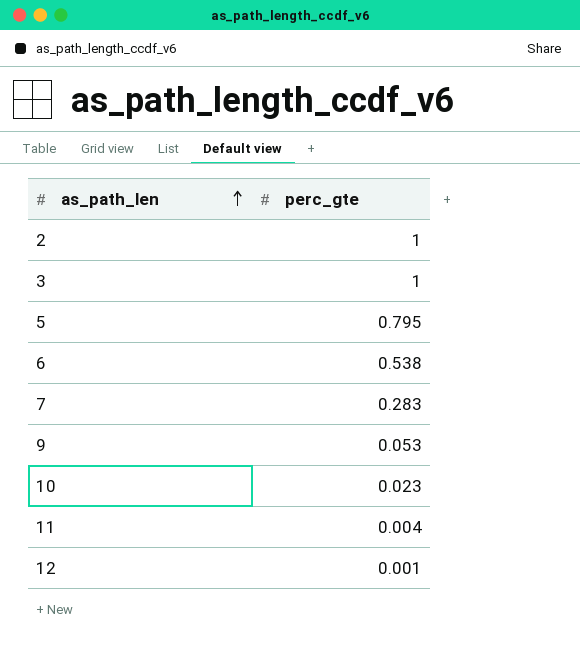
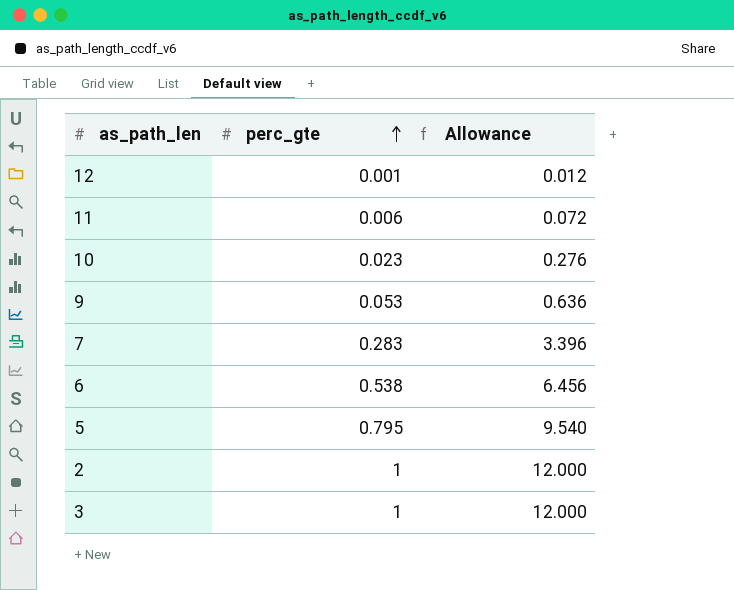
row order: as_path_len ascending -> perc_gte ascending
column Allowance | formula: none -> [perc_gte] * 12
11 | perc_gte: 0.004 -> 0.006

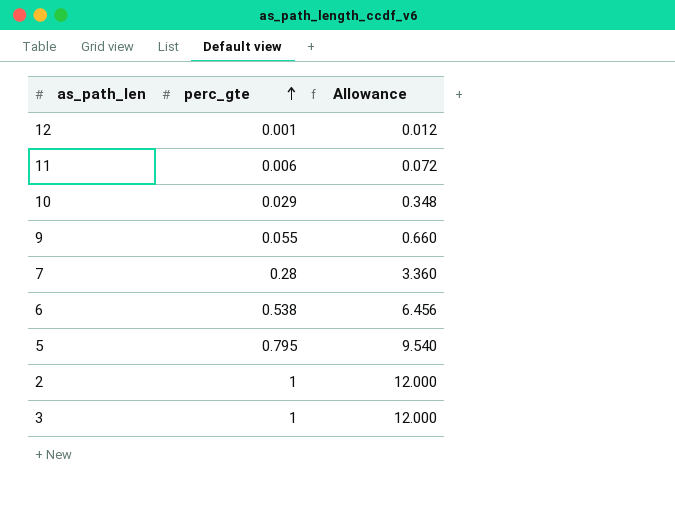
10 | perc_gte: 0.023 -> 0.029
10 | Allowance: 0.276 -> 0.348
9 | perc_gte: 0.053 -> 0.055
9 | Allowance: 0.636 -> 0.660
7 | perc_gte: 0.283 -> 0.28
7 | Allowance: 3.396 -> 3.360

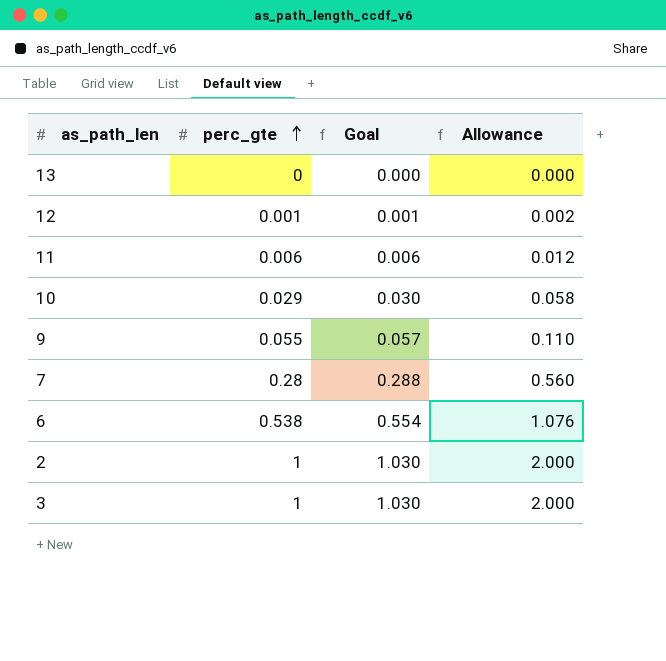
column Goal | formula: none -> [perc_gte] * 1.03
column Allowance | formula: [perc_gte] * 12 -> [perc_gte] * 2
row 5: 0.795 | 9.540 -> none
row 13: none -> 0 | 0.000 | 0.000

